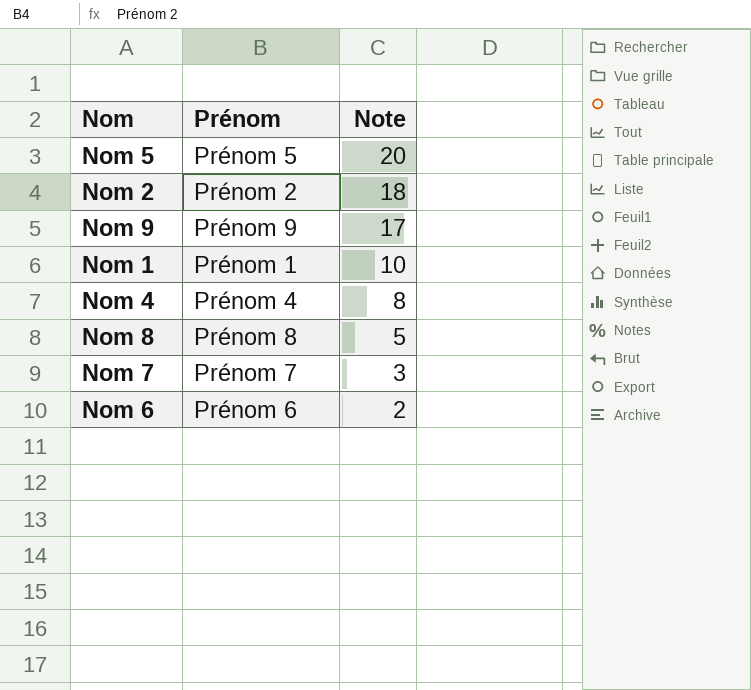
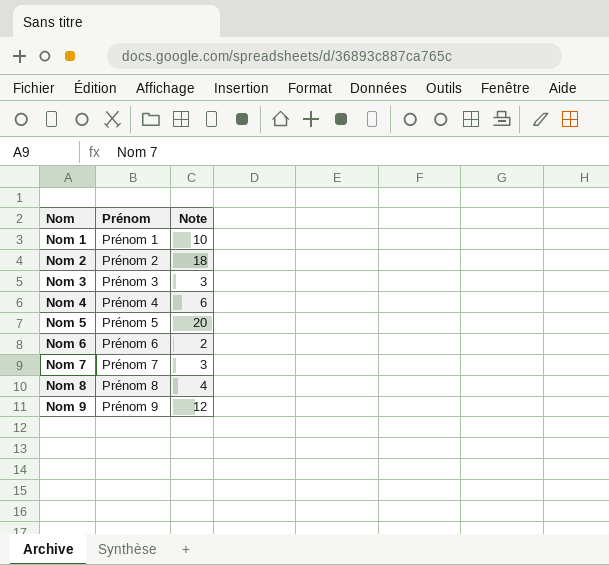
row order: Note descending -> Nom ascending
row Nom 3: none -> Prénom 3 | 3
Nom 4 | Note: 8 -> 6
Nom 8 | Note: 5 -> 4
Nom 9 | Note: 17 -> 12

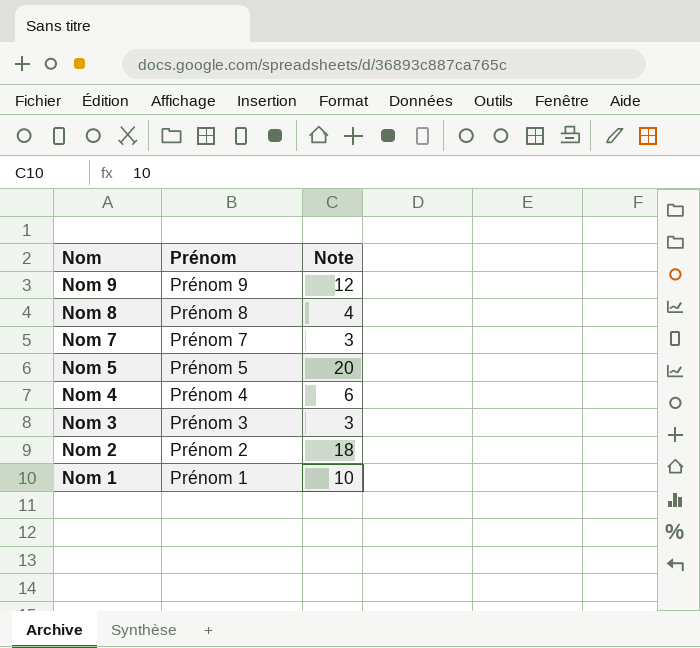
row order: Nom ascending -> Nom descending
row Nom 6: Prénom 6 | 2 -> none

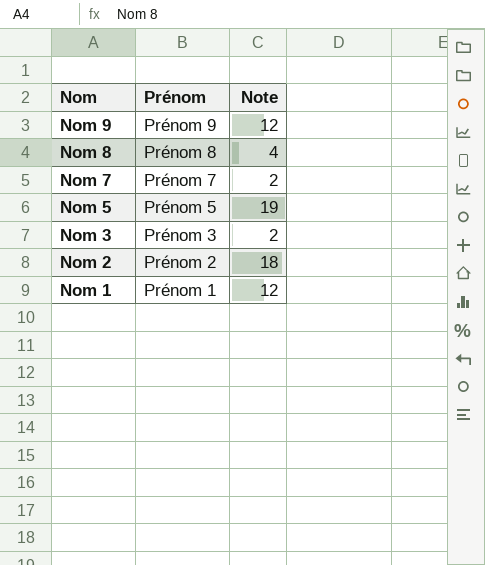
row Nom 4: Prénom 4 | 6 -> none
Nom 7 | Note: 3 -> 2
Nom 5 | Note: 20 -> 19
Nom 3 | Note: 3 -> 2
Nom 1 | Note: 10 -> 12

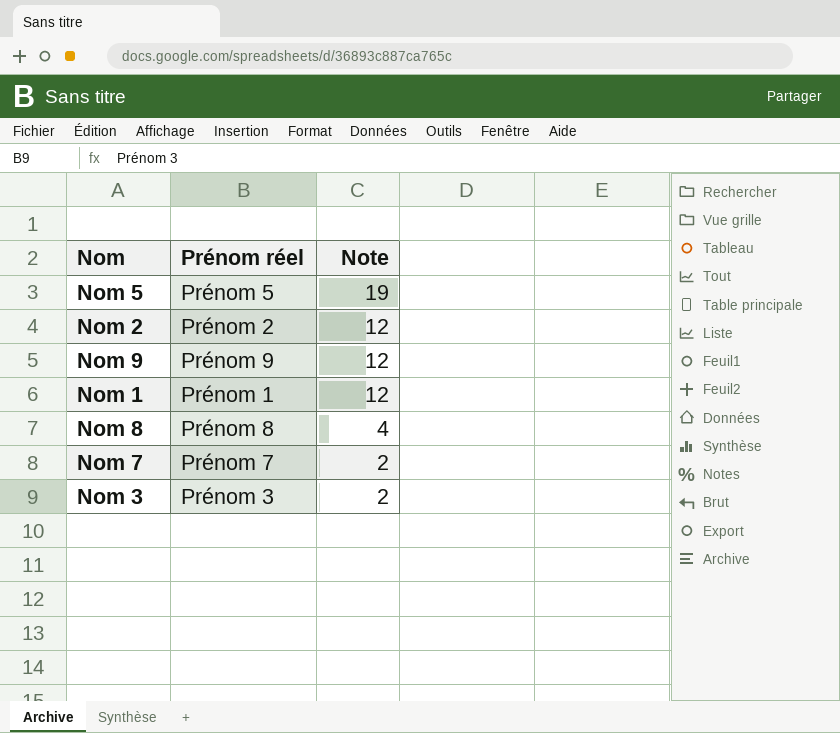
row order: Nom descending -> Note descending
column name: Prénom -> Prénom réel
Nom 2 | Note: 18 -> 12

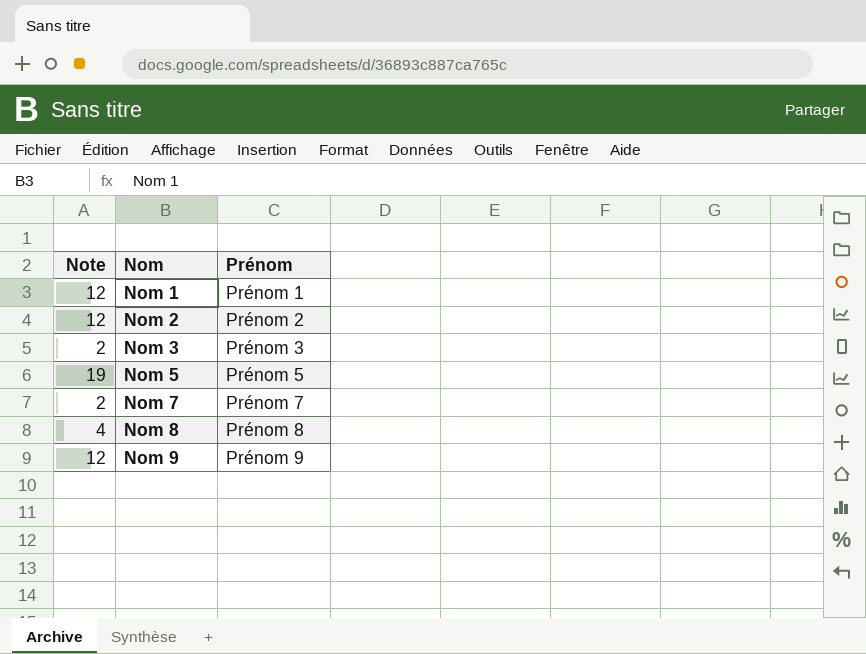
row order: Note descending -> Nom ascending
column Note | position: 3 -> 1
column name: Prénom réel -> Prénom

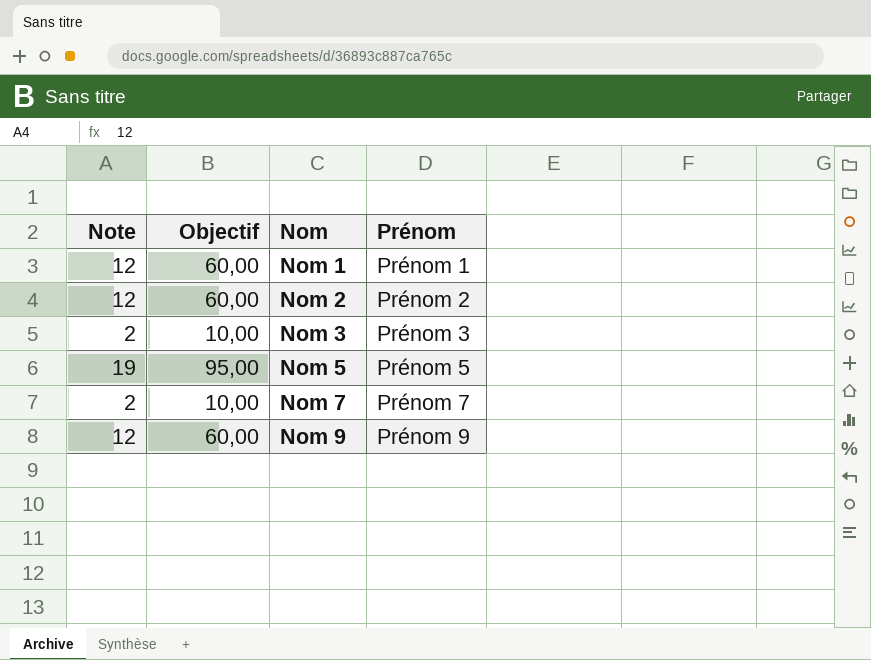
column Objectif | formula: none -> [Note] * 5
row Nom 8: 4 | Prénom 8 -> none

